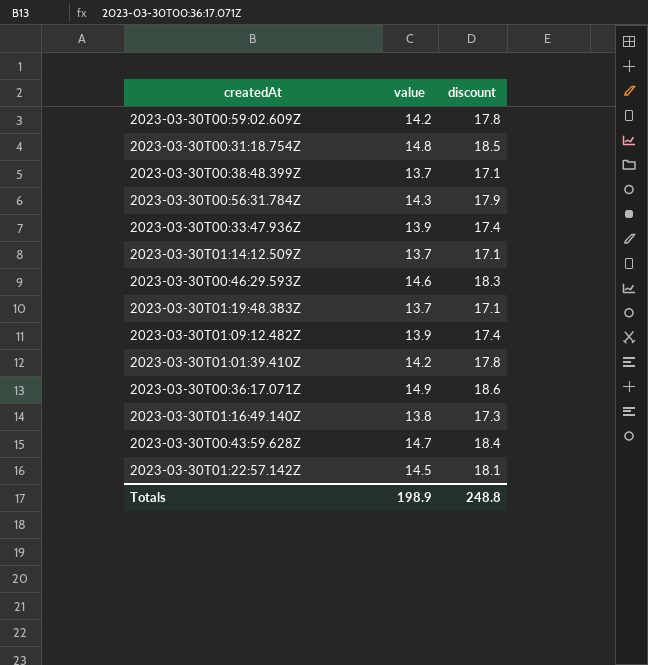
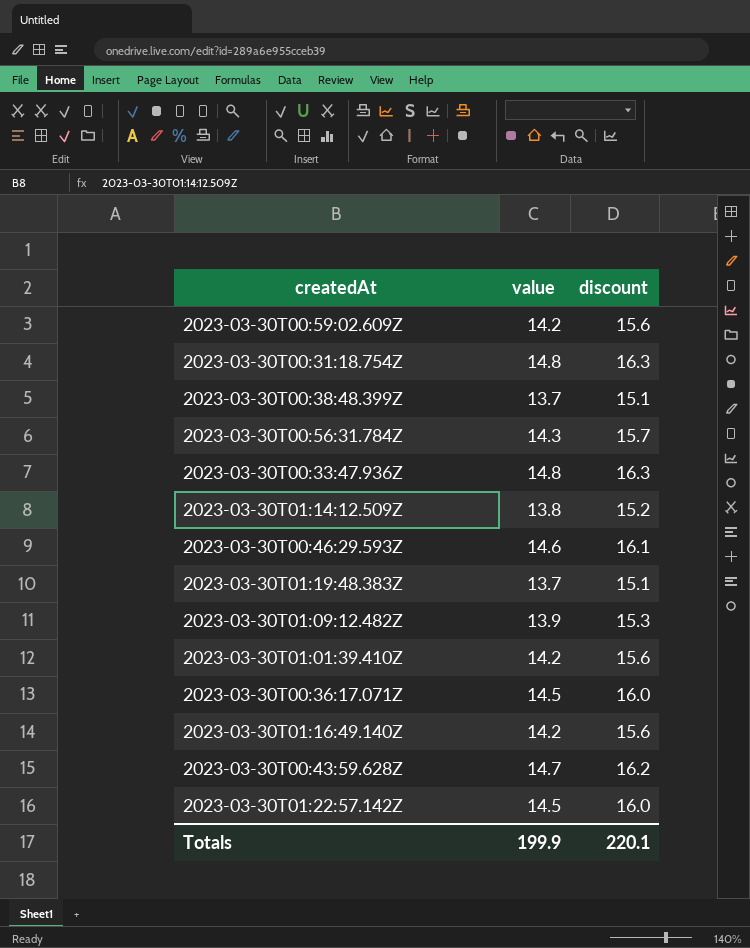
column discount | formula: [value] * 1.25 -> [value] * 1.1
2023-03-30T00:33:47.936Z | value: 13.9 -> 14.8
2023-03-30T01:14:12.509Z | value: 13.7 -> 13.8
2023-03-30T00:36:17.071Z | value: 14.9 -> 14.5
2023-03-30T01:16:49.140Z | value: 13.8 -> 14.2
Totals | value: 198.9 -> 199.9
Totals | discount: 248.8 -> 220.1

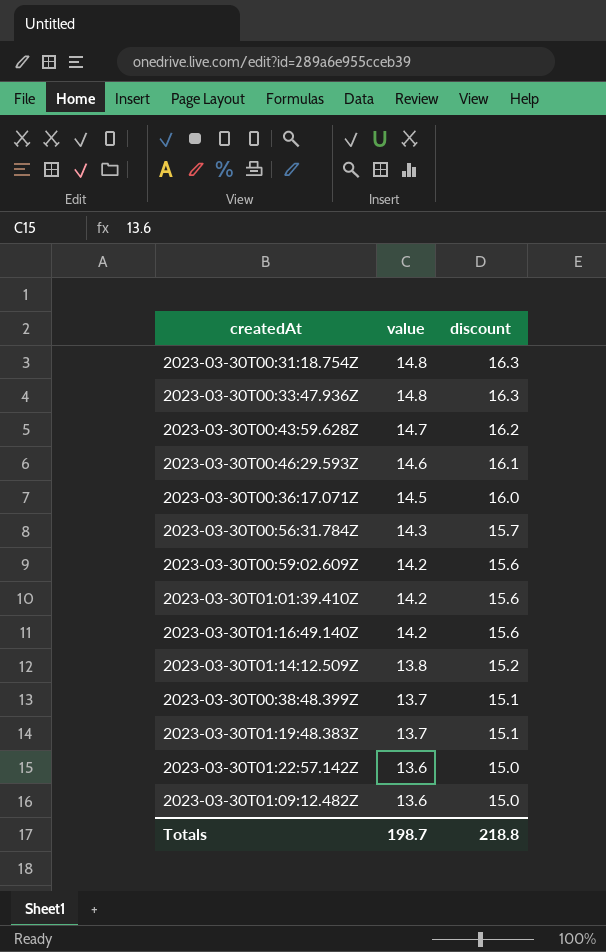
row order: none -> value descending
2023-03-30T01:22:57.142Z | value: 14.5 -> 13.6
2023-03-30T01:22:57.142Z | discount: 16.0 -> 15.0
2023-03-30T01:09:12.482Z | value: 13.9 -> 13.6
2023-03-30T01:09:12.482Z | discount: 15.3 -> 15.0
Totals | value: 199.9 -> 198.7
Totals | discount: 220.1 -> 218.8

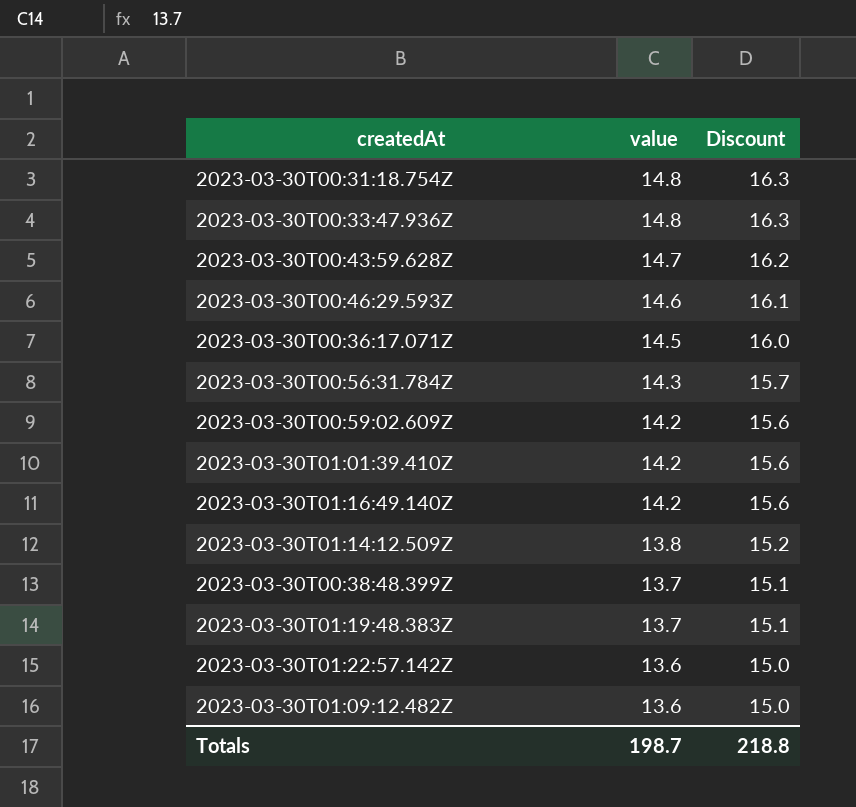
column name: discount -> Discount

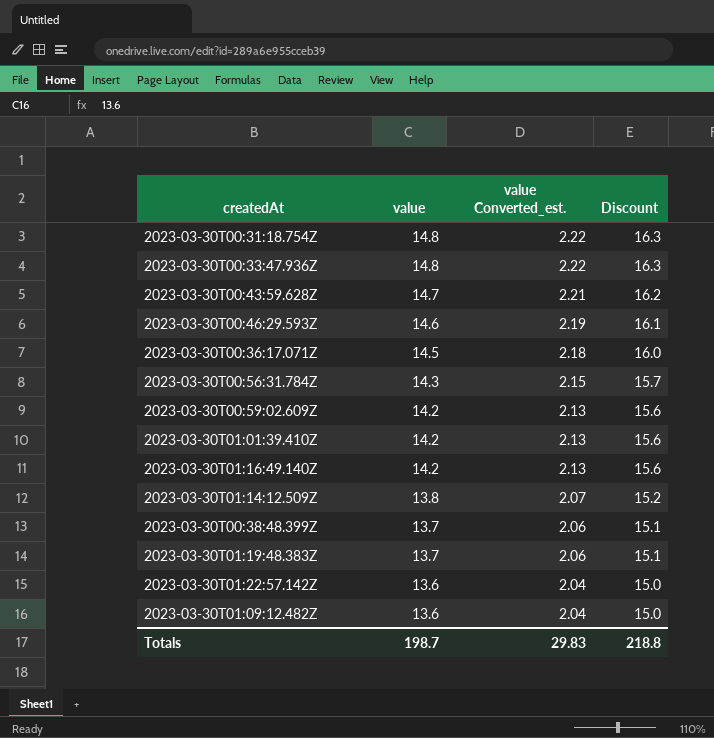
column value Converted_est. | formula: none -> [value] * 0.15

